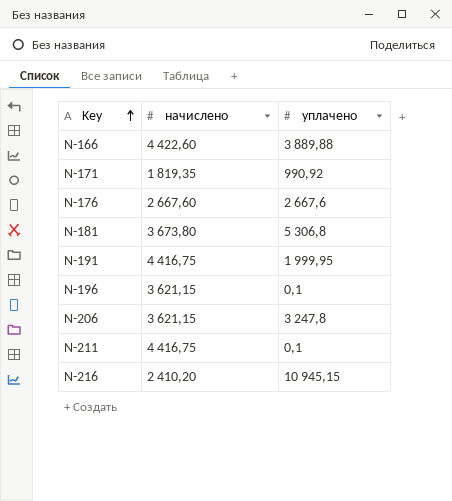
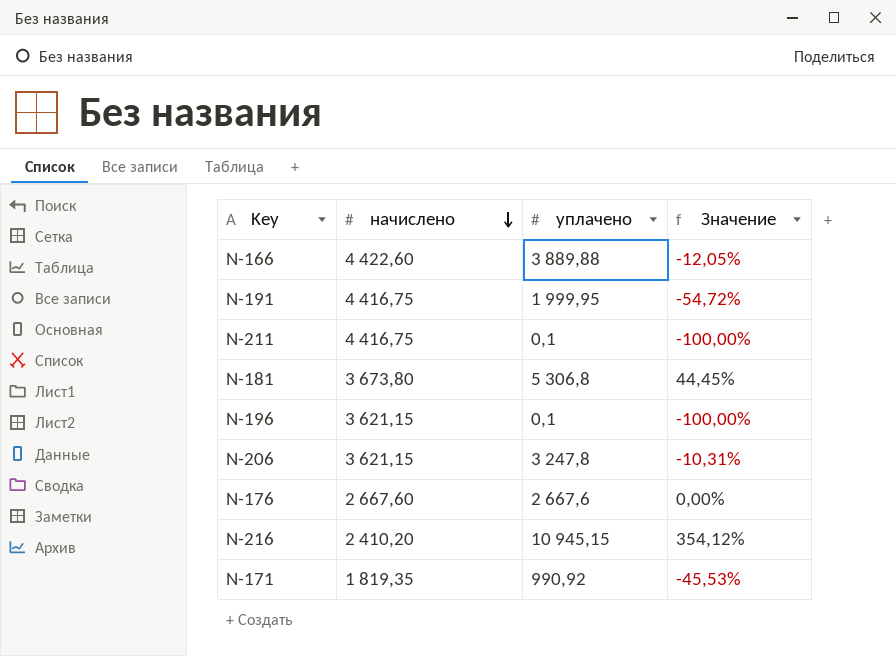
row order: Key ascending -> начислено descending
column Значение | formula: none -> ([уплачено] - [начислено]) / [начислено]

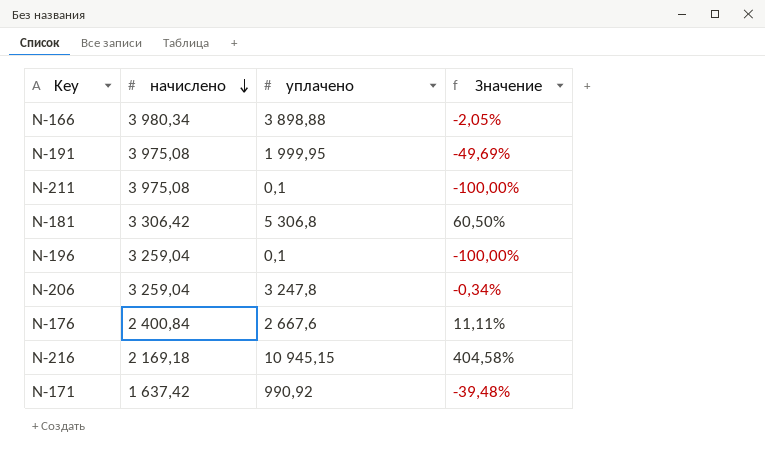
N-166 | начислено: 4 422,60 -> 3 980,34
N-166 | уплачено: 3 889,88 -> 3 898,88
N-166 | Значение: -12,05% -> -2,05%
N-191 | начислено: 4 416,75 -> 3 975,08
N-191 | Значение: -54,72% -> -49,69%
N-211 | начислено: 4 416,75 -> 3 975,08
N-181 | начислено: 3 673,80 -> 3 306,42
N-181 | Значение: 44,45% -> 60,50%
N-196 | начислено: 3 621,15 -> 3 259,04
N-206 | начислено: 3 621,15 -> 3 259,04
N-206 | Значение: -10,31% -> -0,34%
N-176 | начислено: 2 667,60 -> 2 400,84
N-176 | Значение: 0,00% -> 11,11%
N-216 | начислено: 2 410,20 -> 2 169,18
N-216 | Значение: 354,12% -> 404,58%
N-171 | начислено: 1 819,35 -> 1 637,42
N-171 | Значение: -45,53% -> -39,48%

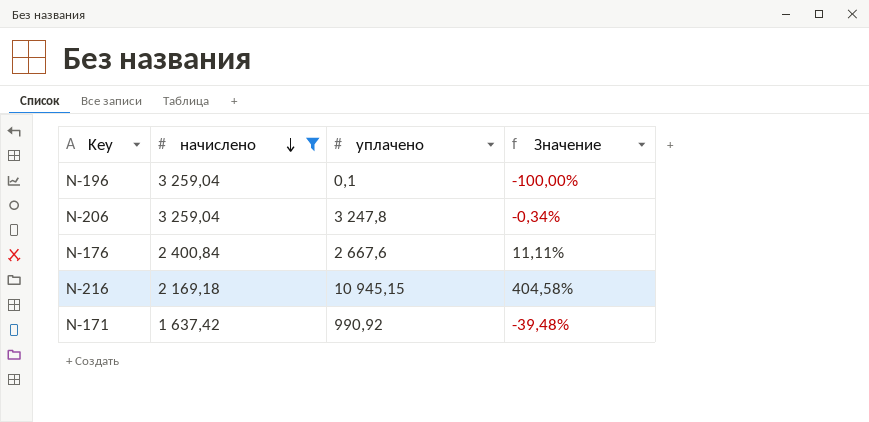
filter: none -> начислено <= 3 259,04

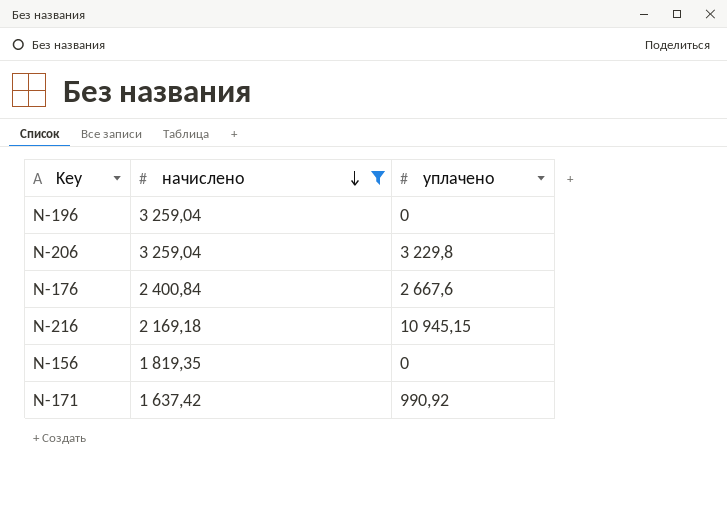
column Значение | formula: ([уплачено] - [начислено]) / [начислено] -> none
N-196 | уплачено: 0,1 -> 0
N-206 | уплачено: 3 247,8 -> 3 229,8
row N-156: none -> 1 819,35 | 0

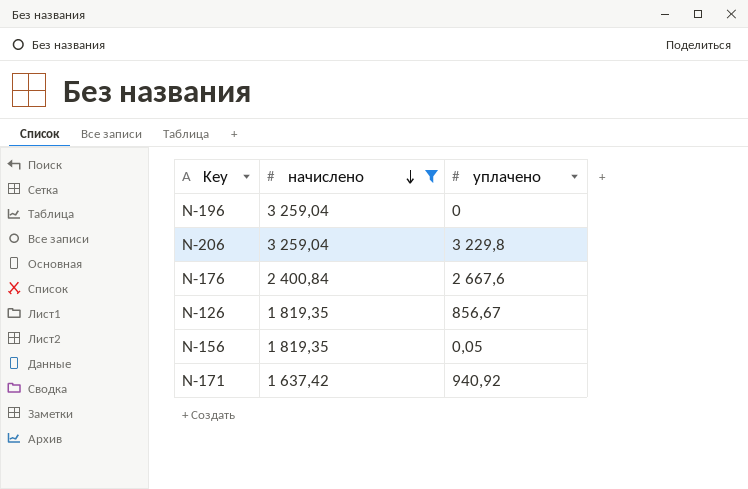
row N-216: 2 169,18 | 10 945,15 -> none
row N-126: none -> 1 819,35 | 856,67
N-156 | уплачено: 0 -> 0,05
N-171 | уплачено: 990,92 -> 940,92

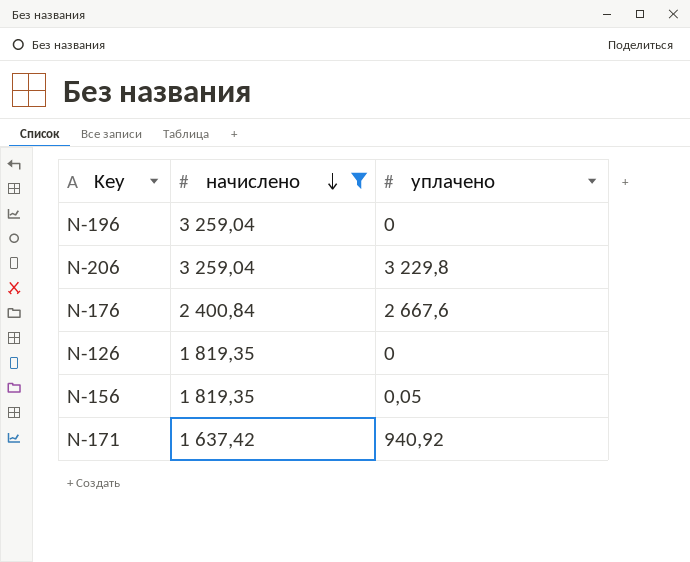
N-126 | уплачено: 856,67 -> 0

